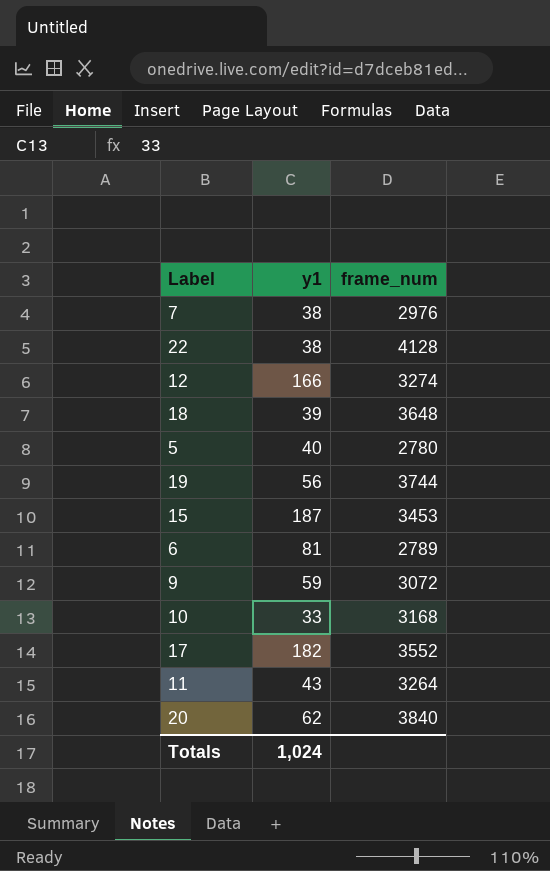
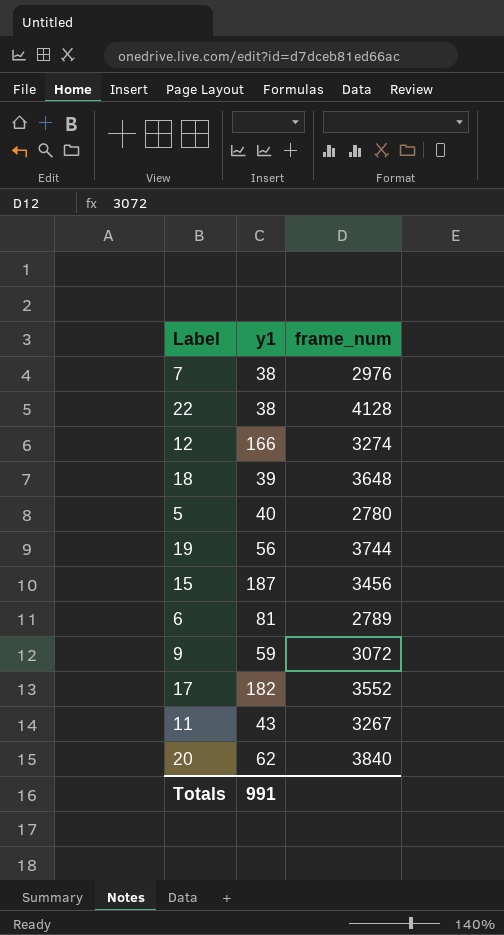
row 10: 33 | 3168 -> none
15 | frame_num: 3453 -> 3456
11 | frame_num: 3264 -> 3267
Totals | y1: 1,024 -> 991

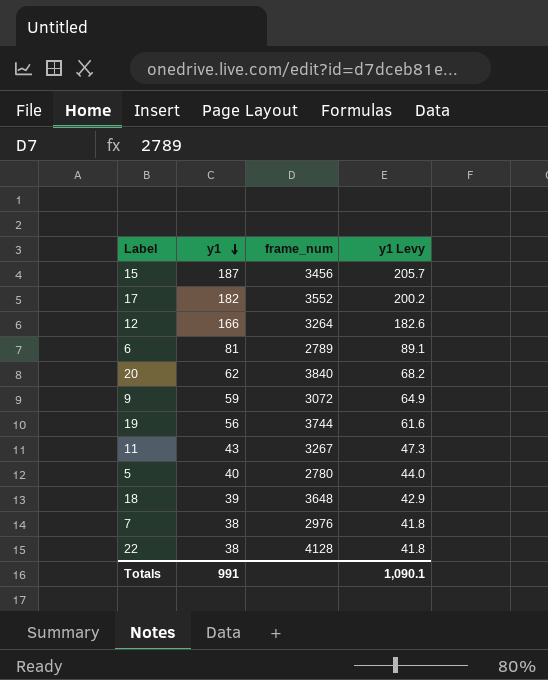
row order: none -> y1 descending
column y1 Levy | formula: none -> [y1] * 1.1
12 | frame_num: 3274 -> 3264

